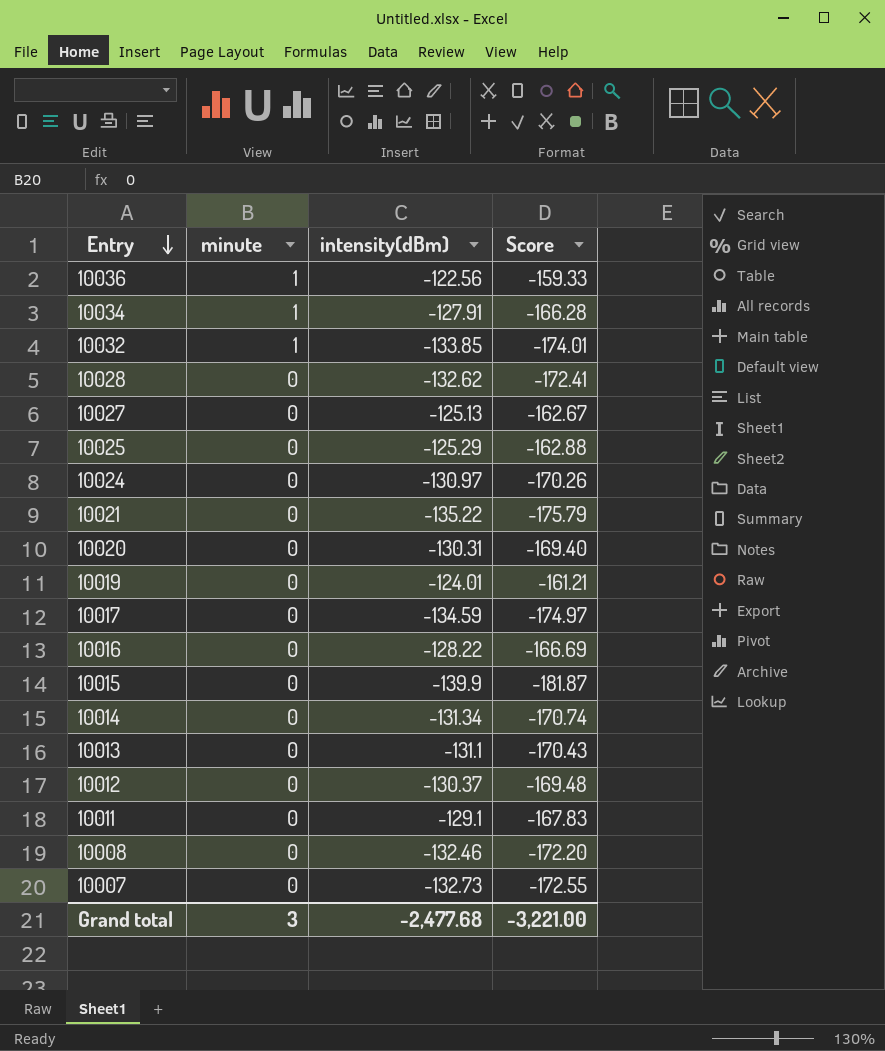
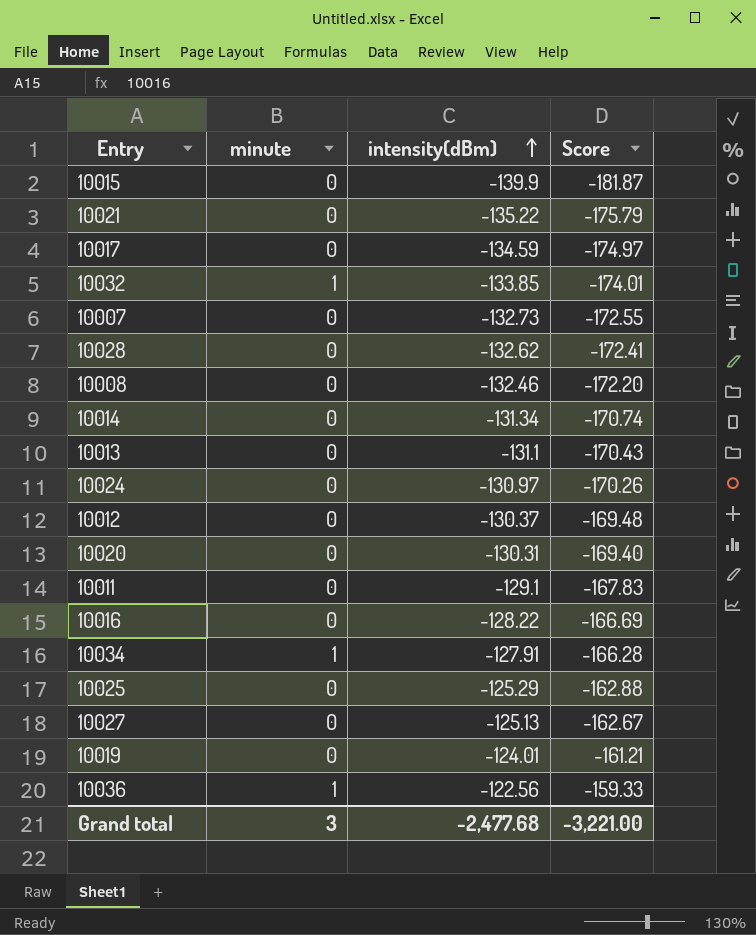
row order: Entry descending -> intensity(dBm) ascending

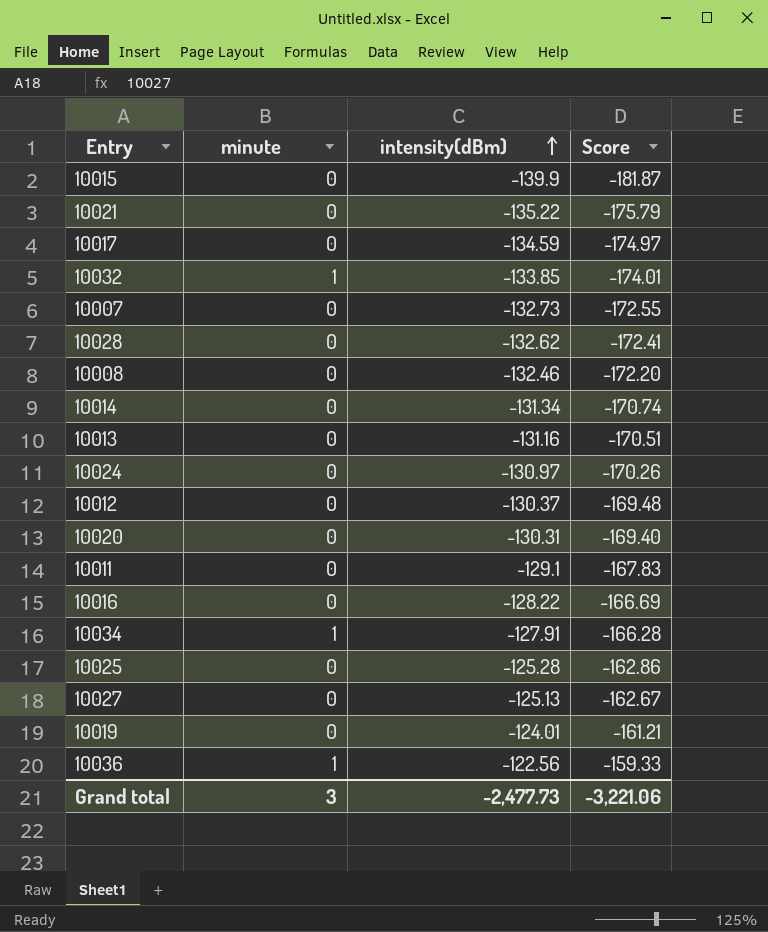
10013 | intensity(dBm): -131.1 -> -131.16
10013 | Score: -170.43 -> -170.51
10025 | intensity(dBm): -125.29 -> -125.28
10025 | Score: -162.88 -> -162.86
Grand total | intensity(dBm): -2,477.68 -> -2,477.73
Grand total | Score: -3,221.00 -> -3,221.06

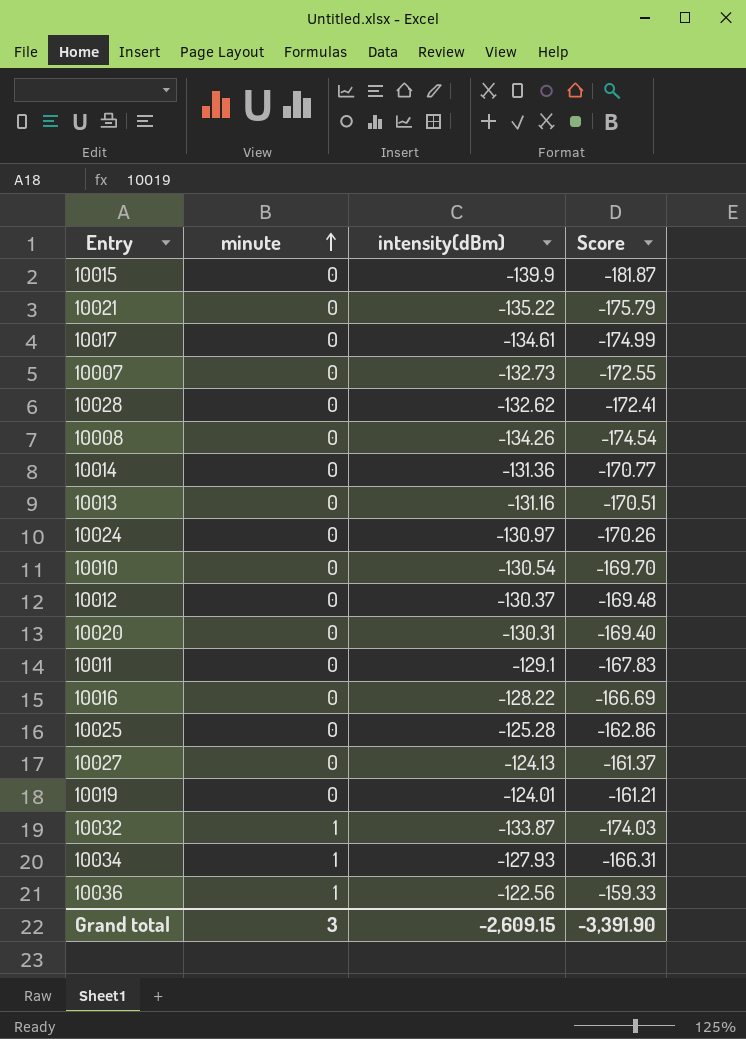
row order: intensity(dBm) ascending -> minute ascending
10017 | intensity(dBm): -134.59 -> -134.61
10017 | Score: -174.97 -> -174.99
10008 | intensity(dBm): -132.46 -> -134.26
10008 | Score: -172.20 -> -174.54
10014 | intensity(dBm): -131.34 -> -131.36
10014 | Score: -170.74 -> -170.77
row 10010: none -> 0 | -130.54 | -169.70
10027 | intensity(dBm): -125.13 -> -124.13
10027 | Score: -162.67 -> -161.37
10032 | intensity(dBm): -133.85 -> -133.87
10032 | Score: -174.01 -> -174.03
10034 | intensity(dBm): -127.91 -> -127.93
10034 | Score: -166.28 -> -166.31
Grand total | intensity(dBm): -2,477.73 -> -2,609.15
Grand total | Score: -3,221.06 -> -3,391.90

